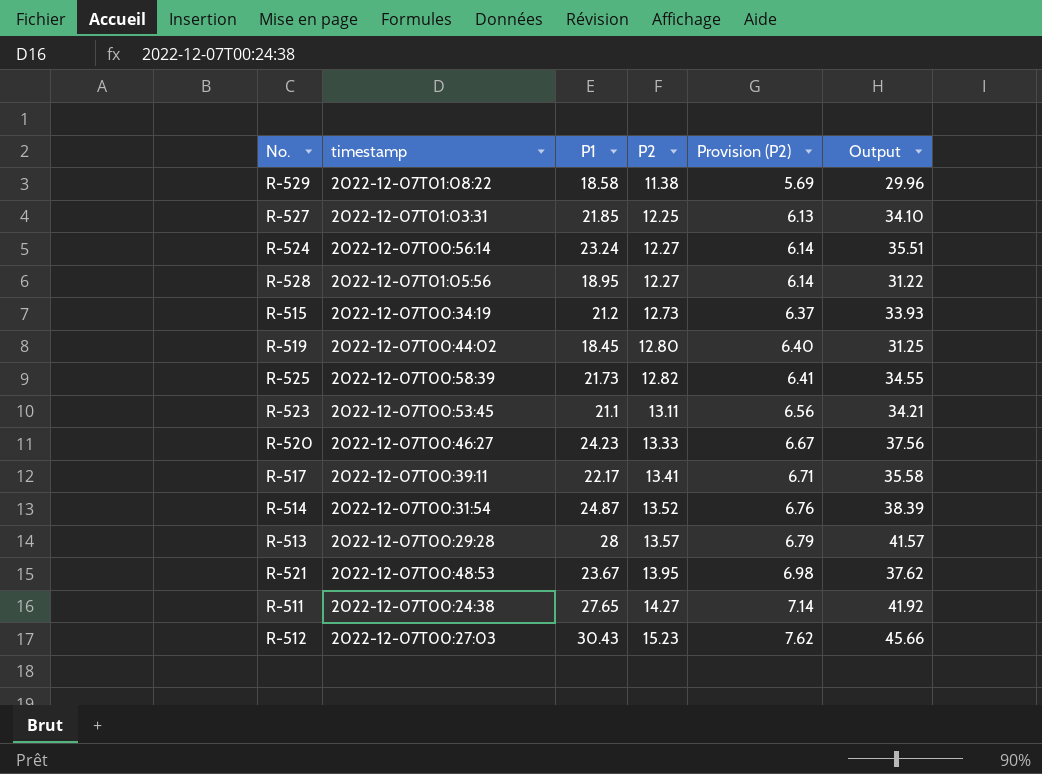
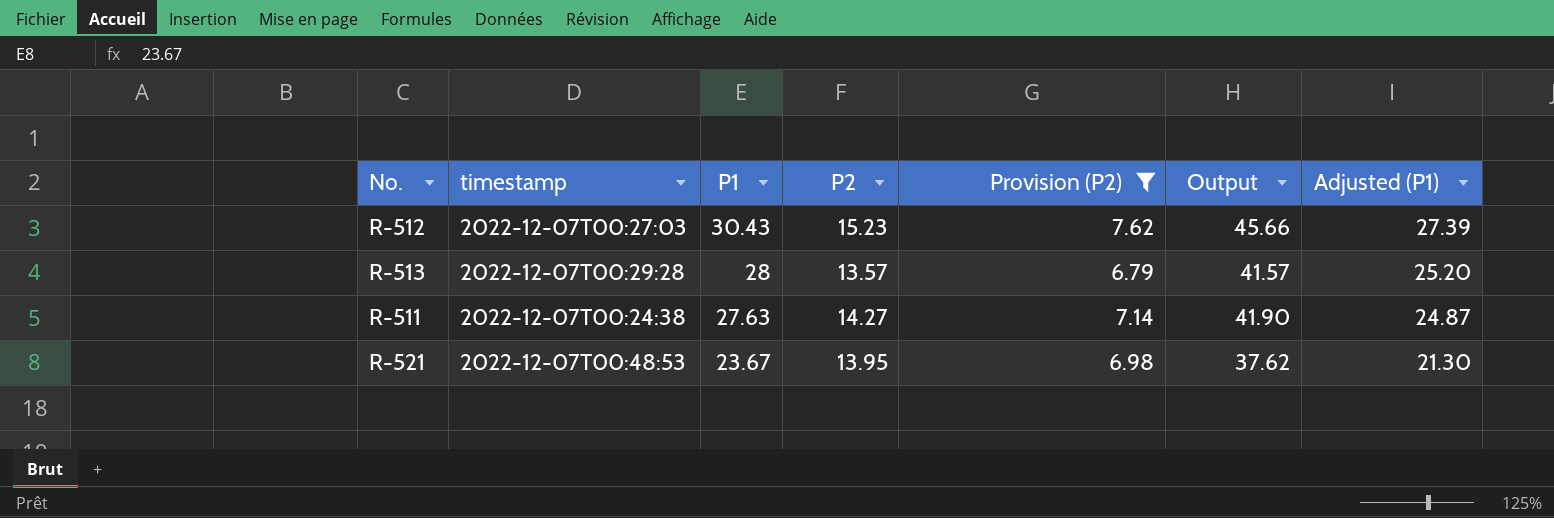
filter: none -> Provision (P2) >= 6.79
row order: P2 ascending -> P1 descending
column Adjusted (P1) | formula: none -> [P1] * 0.9
R-511 | P1: 27.65 -> 27.63
R-511 | Output: 41.92 -> 41.90

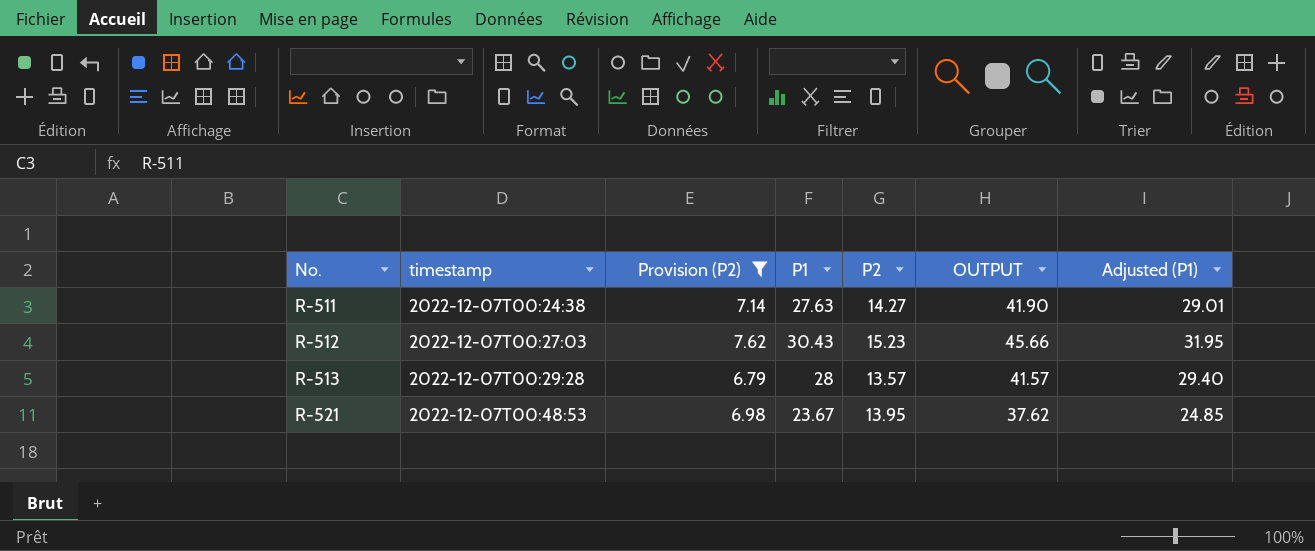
row order: P1 descending -> No. ascending
column Provision (P2) | position: 5 -> 3
column name: Output -> OUTPUT
column Adjusted (P1) | formula: [P1] * 0.9 -> [P1] * 1.05

